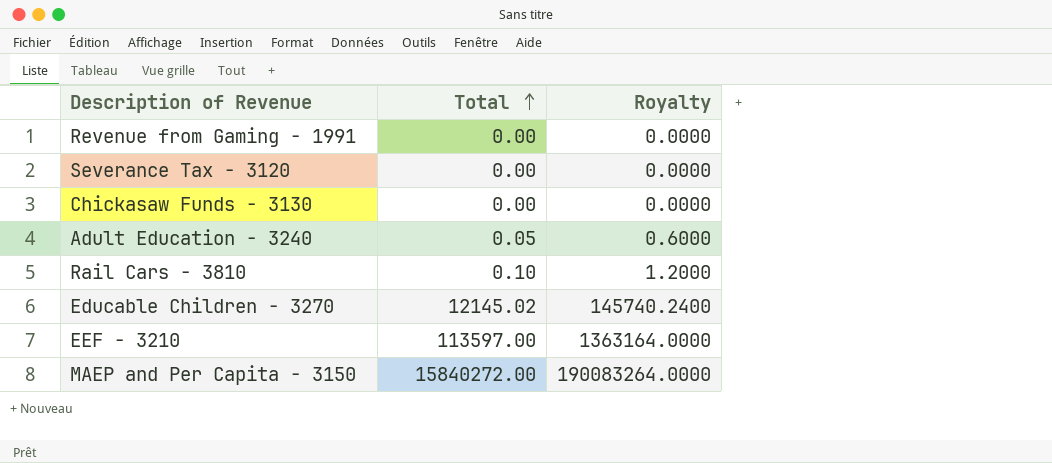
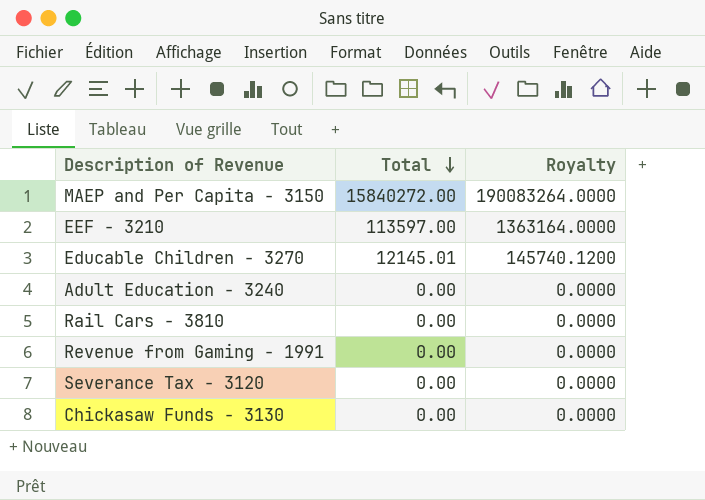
row order: Total ascending -> Total descending
Educable Children - 3270 | Total: 12145.02 -> 12145.01
Educable Children - 3270 | Royalty: 145740.2400 -> 145740.1200
Adult Education - 3240 | Total: 0.05 -> 0.00
Adult Education - 3240 | Royalty: 0.6000 -> 0.0000
Rail Cars - 3810 | Total: 0.10 -> 0.00
Rail Cars - 3810 | Royalty: 1.2000 -> 0.0000

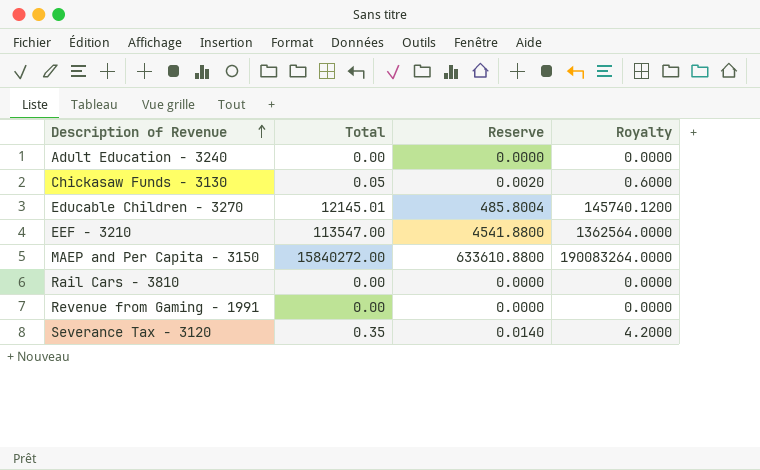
row order: Total descending -> Description of Revenue ascending
column Reserve | formula: none -> [Total] * 0.04
Chickasaw Funds - 3130 | Total: 0.00 -> 0.05
Chickasaw Funds - 3130 | Royalty: 0.0000 -> 0.6000
EEF - 3210 | Total: 113597.00 -> 113547.00
EEF - 3210 | Royalty: 1363164.0000 -> 1362564.0000
Severance Tax - 3120 | Total: 0.00 -> 0.35
Severance Tax - 3120 | Royalty: 0.0000 -> 4.2000

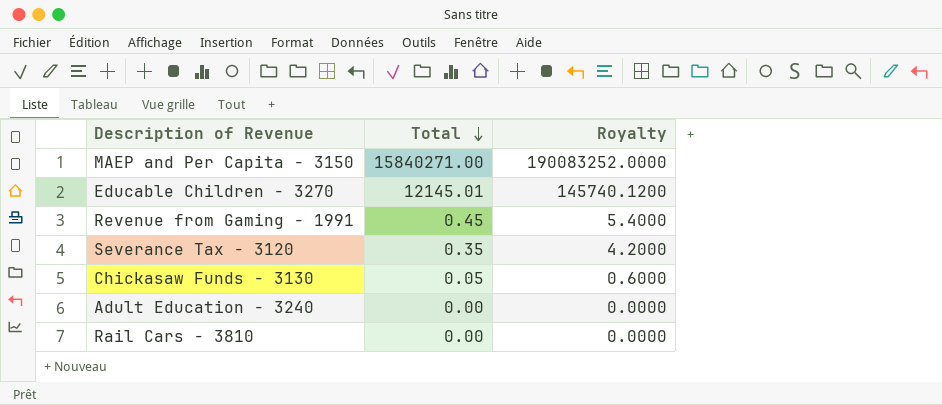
row order: Description of Revenue ascending -> Total descending
column Reserve | formula: [Total] * 0.04 -> none
row EEF - 3210: 113547.00 | 4541.8800 | 1362564.0000 -> none
MAEP and Per Capita - 3150 | Total: 15840272.00 -> 15840271.00
MAEP and Per Capita - 3150 | Royalty: 190083264.0000 -> 190083252.0000
Revenue from Gaming - 1991 | Total: 0.00 -> 0.45
Revenue from Gaming - 1991 | Royalty: 0.0000 -> 5.4000

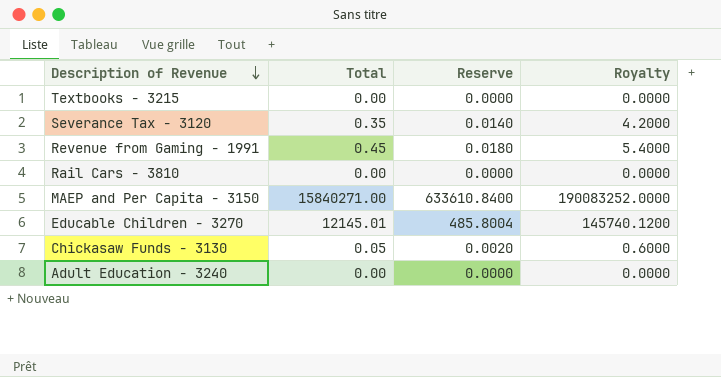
row order: Total descending -> Description of Revenue descending
column Reserve | formula: none -> [Total] * 0.04
row Textbooks - 3215: none -> 0.00 | 0.0000 | 0.0000

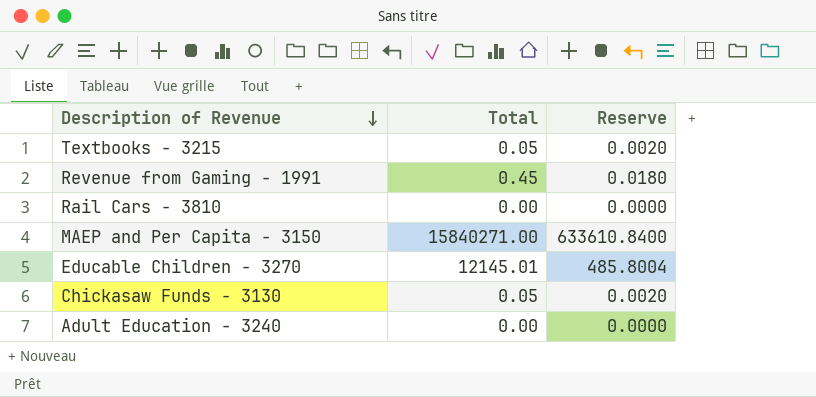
column Royalty | formula: [Total] * 12 -> none
row Severance Tax - 3120: 0.35 | 0.0140 | 4.2000 -> none
Textbooks - 3215 | Total: 0.00 -> 0.05
Textbooks - 3215 | Reserve: 0.0000 -> 0.0020

